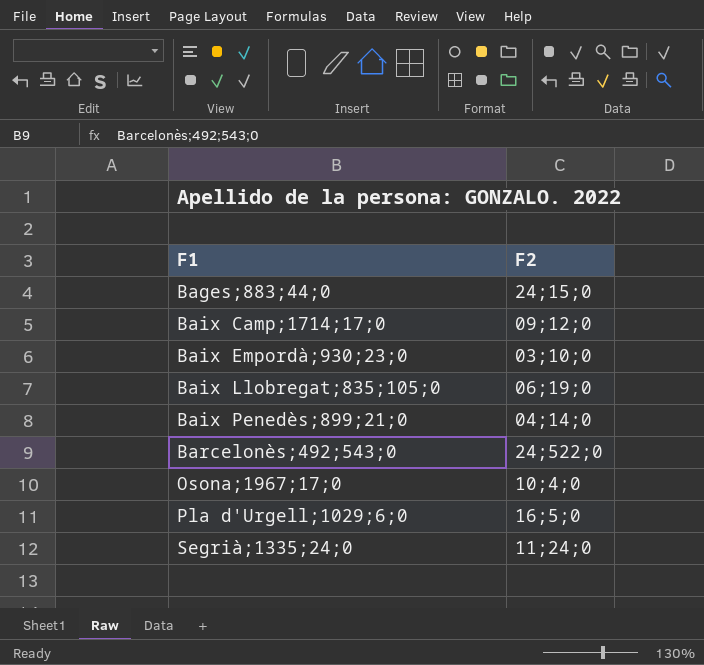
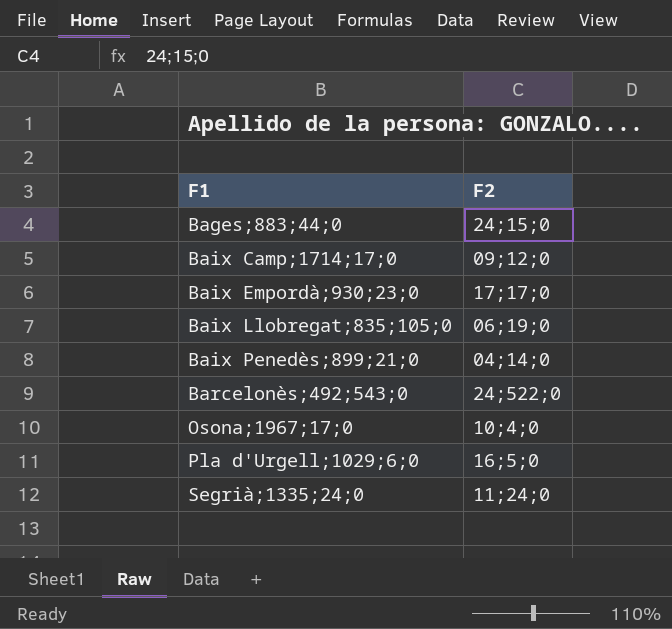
Baix Empordà;930;23;0 | F2: 03;10;0 -> 17;17;0

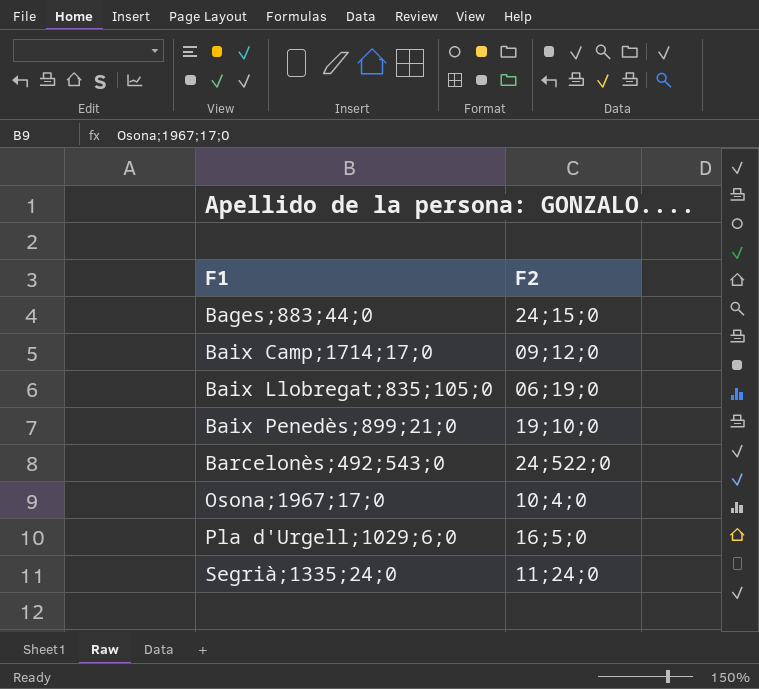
row Baix Empordà;930;23;0: 17;17;0 -> none
Baix Penedès;899;21;0 | F2: 04;14;0 -> 19;10;0

